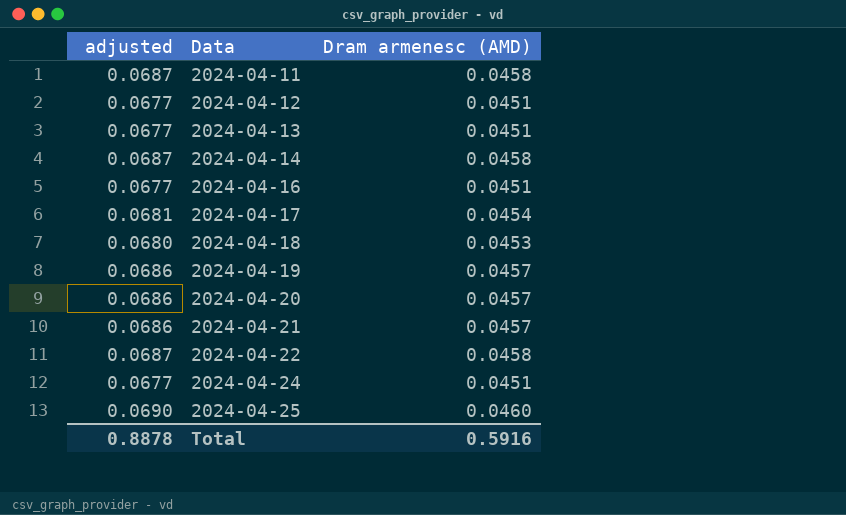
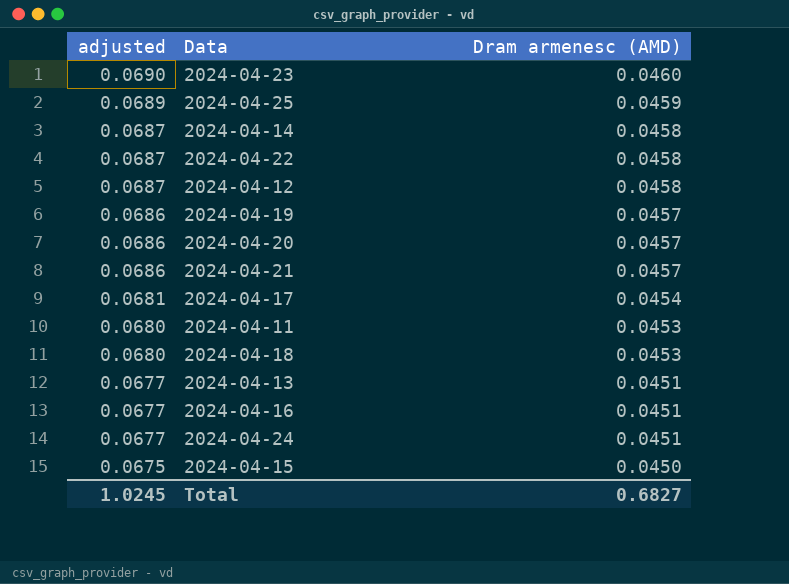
row order: Data ascending -> adjusted descending
row 2024-04-23: none -> 0.0690 | 0.0460
2024-04-25 | adjusted: 0.0690 -> 0.0689
2024-04-25 | Dram armenesc (AMD): 0.0460 -> 0.0459
2024-04-12 | adjusted: 0.0677 -> 0.0687
2024-04-12 | Dram armenesc (AMD): 0.0451 -> 0.0458
2024-04-11 | adjusted: 0.0687 -> 0.0680
2024-04-11 | Dram armenesc (AMD): 0.0458 -> 0.0453
row 2024-04-15: none -> 0.0675 | 0.0450
Total | adjusted: 0.8878 -> 1.0245
Total | Dram armenesc (AMD): 0.5916 -> 0.6827

